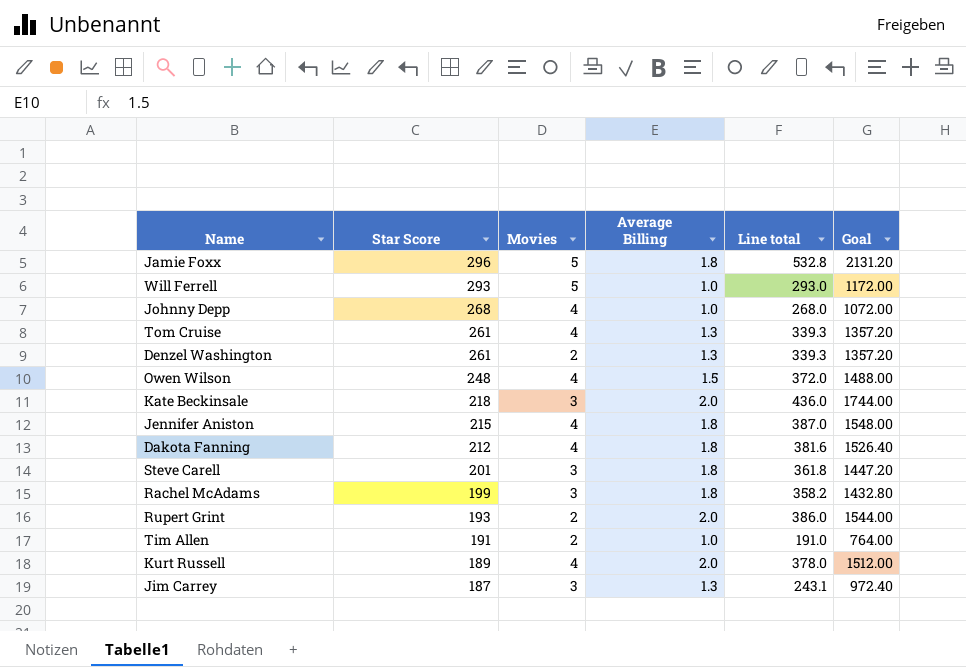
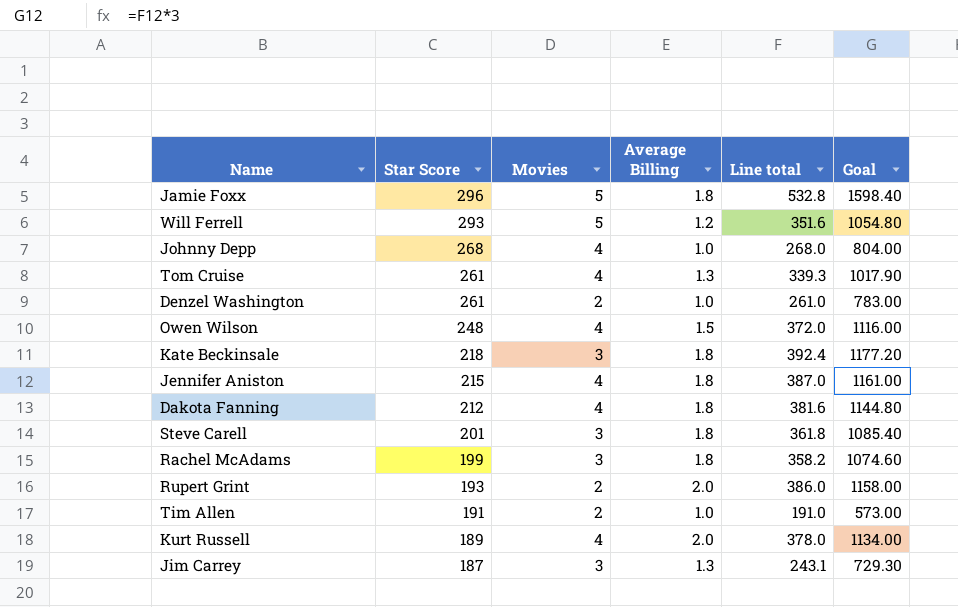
column Goal | formula: [Line total] * 4 -> [Line total] * 3
Will Ferrell | Average Billing: 1.0 -> 1.2
Will Ferrell | Line total: 293.0 -> 351.6
Denzel Washington | Average Billing: 1.3 -> 1.0
Denzel Washington | Line total: 339.3 -> 261.0
Kate Beckinsale | Average Billing: 2.0 -> 1.8
Kate Beckinsale | Line total: 436.0 -> 392.4

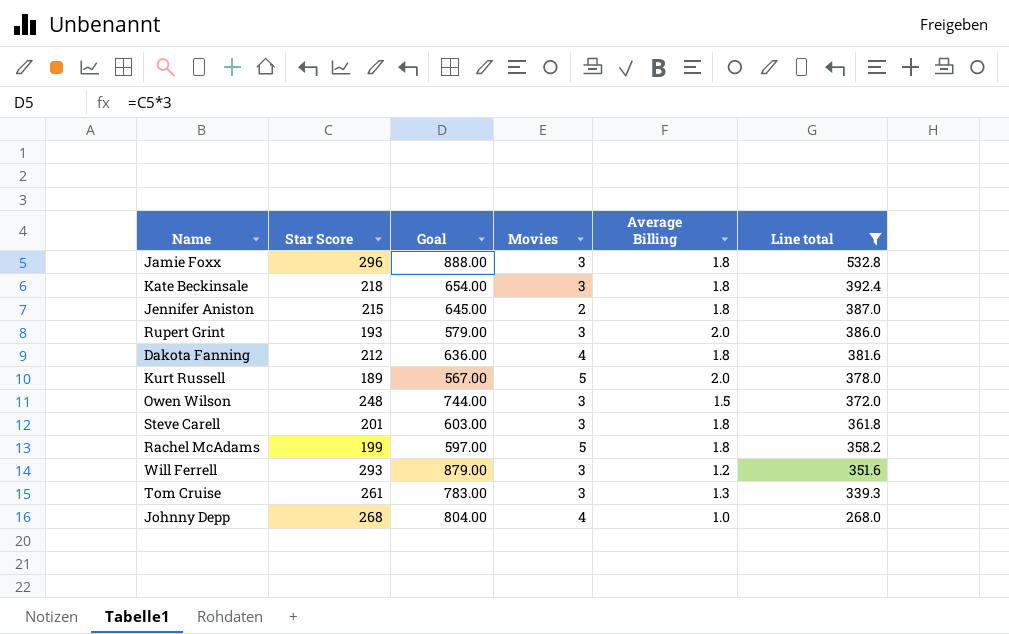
filter: none -> Line total >= 268.0
row order: Star Score descending -> Line total descending
column Goal | formula: [Line total] * 3 -> [Star Score] * 3
column Goal | position: 6 -> 3
Jamie Foxx | Movies: 5 -> 3
Jennifer Aniston | Movies: 4 -> 2
Rupert Grint | Movies: 2 -> 3
Kurt Russell | Movies: 4 -> 5
Owen Wilson | Movies: 4 -> 3
Rachel McAdams | Movies: 3 -> 5
Will Ferrell | Movies: 5 -> 3
Tom Cruise | Movies: 4 -> 3

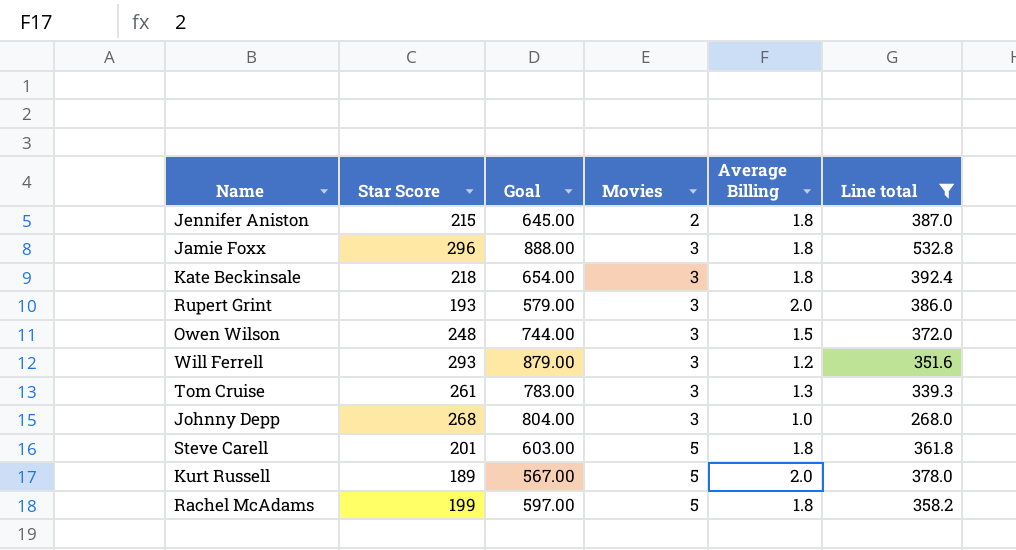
row order: Line total descending -> Movies ascending
row Dakota Fanning: 212 | 636.00 | 4 | 1.8 | 381.6 -> none
Johnny Depp | Movies: 4 -> 3
Steve Carell | Movies: 3 -> 5

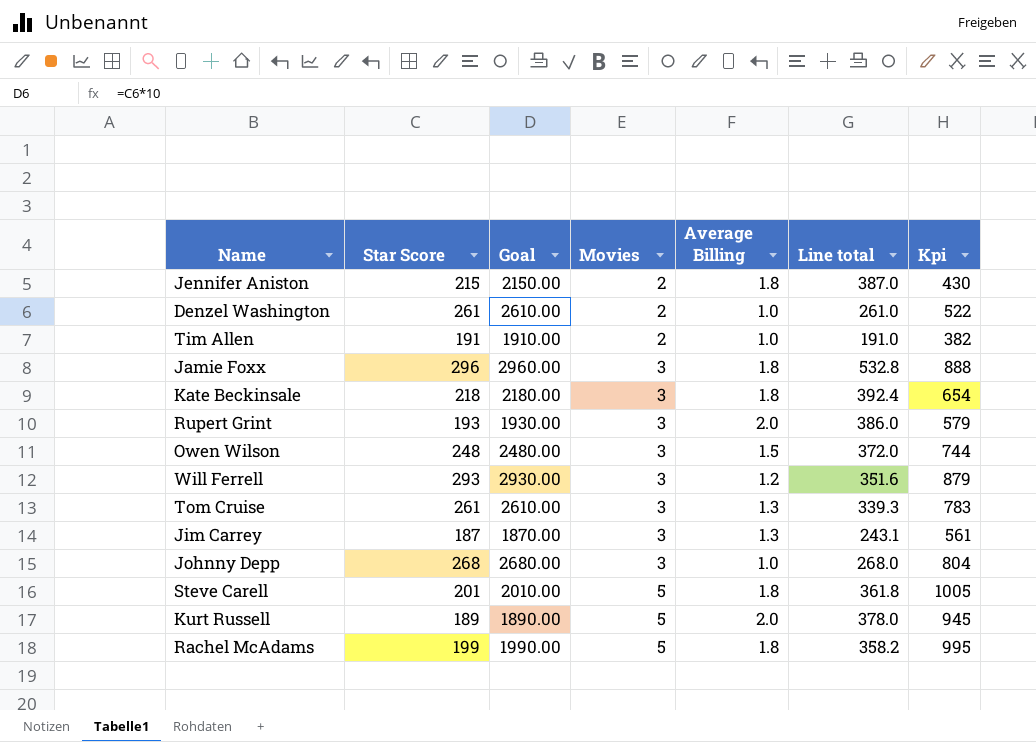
filter: Line total >= 268.0 -> none
column Goal | formula: [Star Score] * 3 -> [Star Score] * 10
column Kpi | formula: none -> [Star Score] * [Movies]

